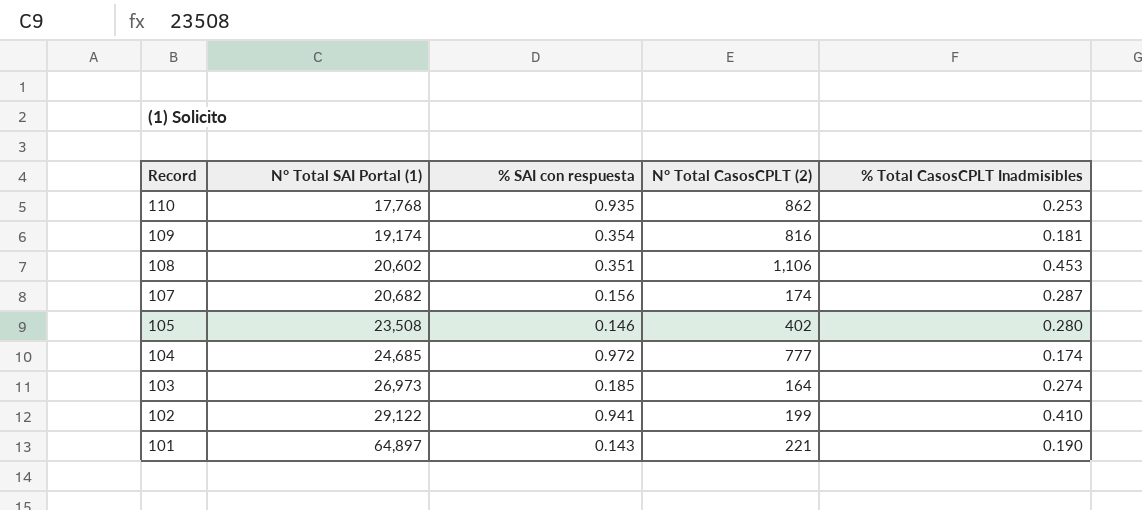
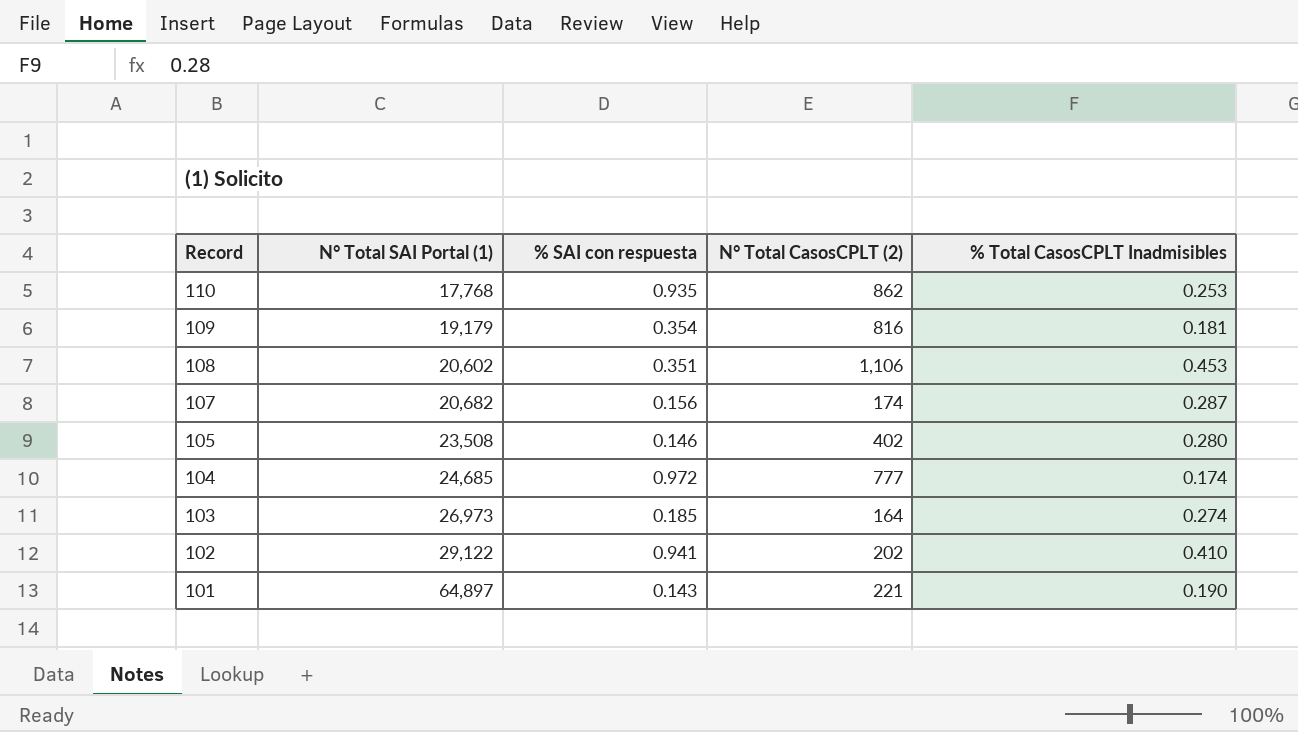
109 | N° Total SAI Portal (1): 19,174 -> 19,179
102 | N° Total CasosCPLT (2): 199 -> 202

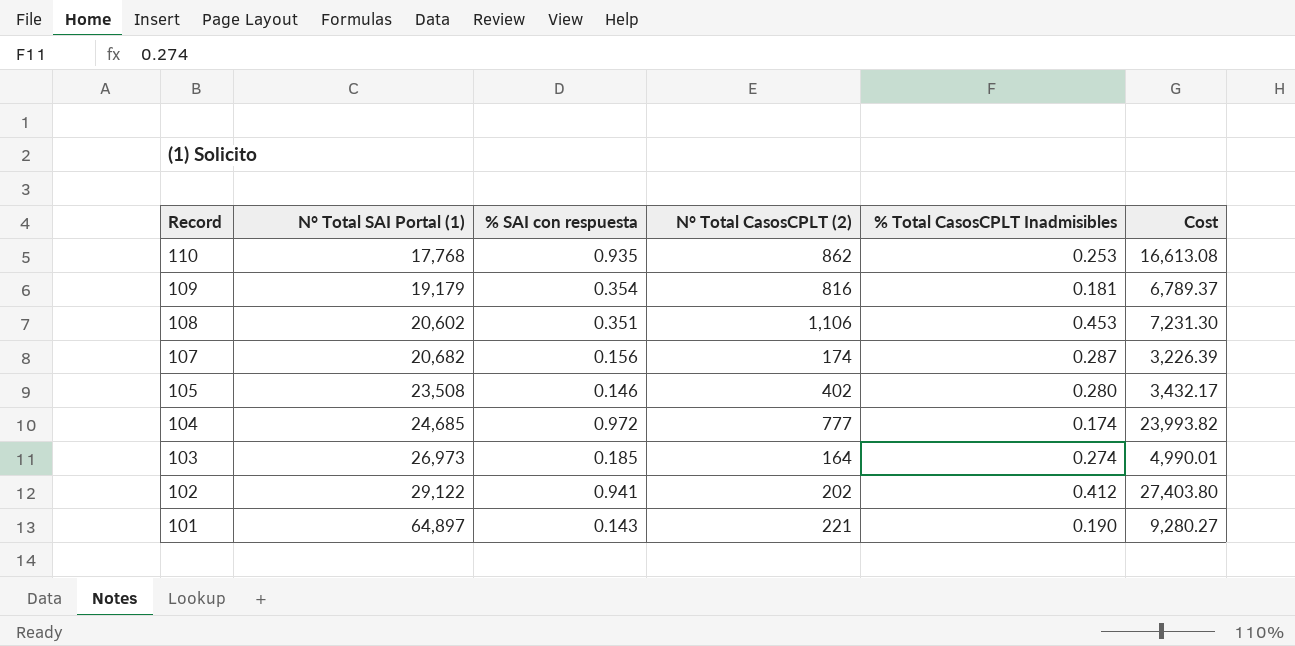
column Cost | formula: none -> [N° Total SAI Portal (1)] * [% SAI con respuesta]
102 | % Total CasosCPLT Inadmisibles: 0.410 -> 0.412

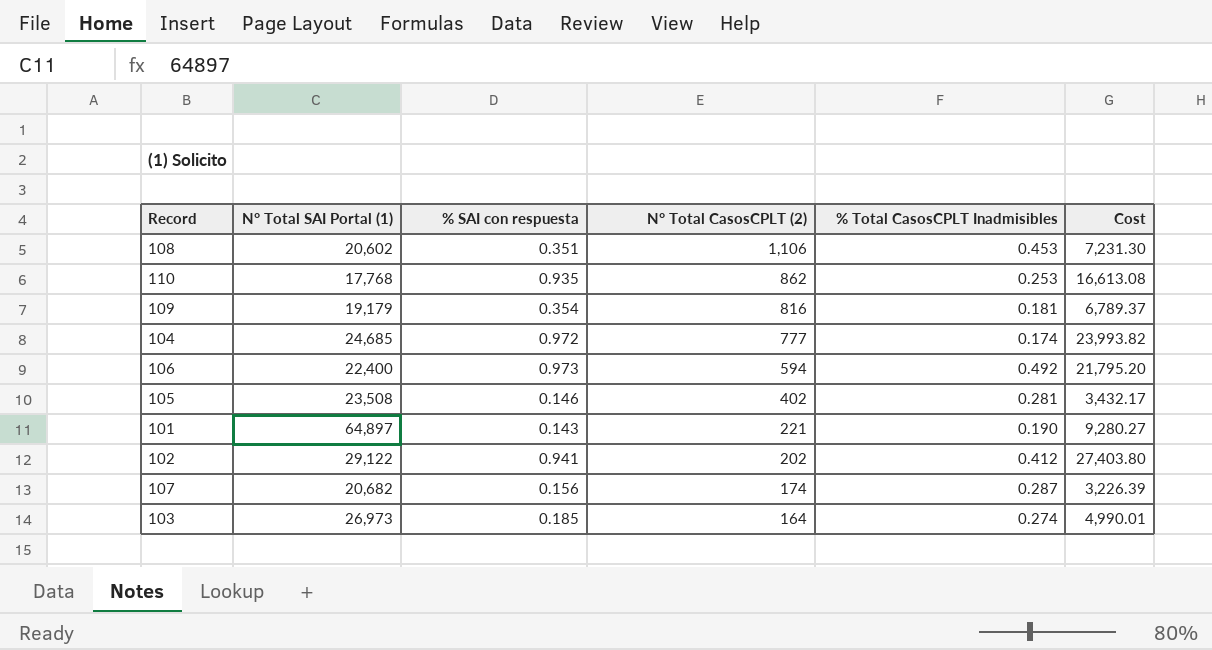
row order: Record descending -> N° Total CasosCPLT (2) descending
row 106: none -> 22,400 | 0.973 | 594 | 0.492 | 21,795.20
105 | % Total CasosCPLT Inadmisibles: 0.280 -> 0.281

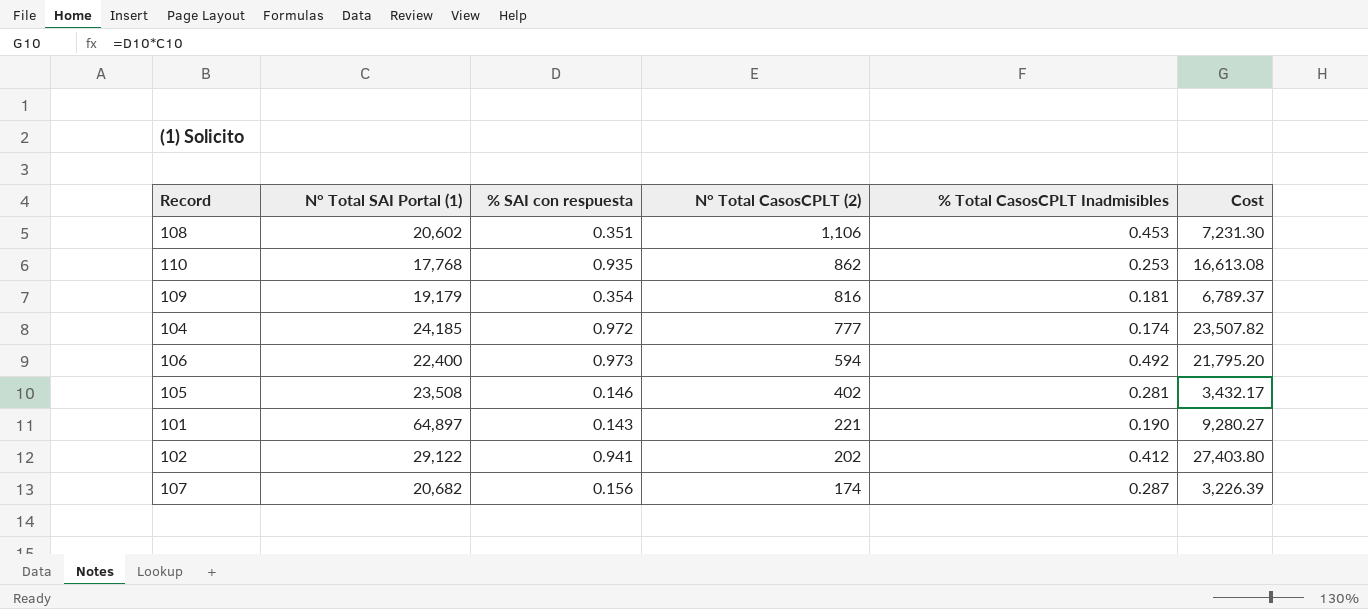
row 103: 26,973 | 0.185 | 164 | 0.274 | 4,990.01 -> none
104 | N° Total SAI Portal (1): 24,685 -> 24,185
104 | Cost: 23,993.82 -> 23,507.82

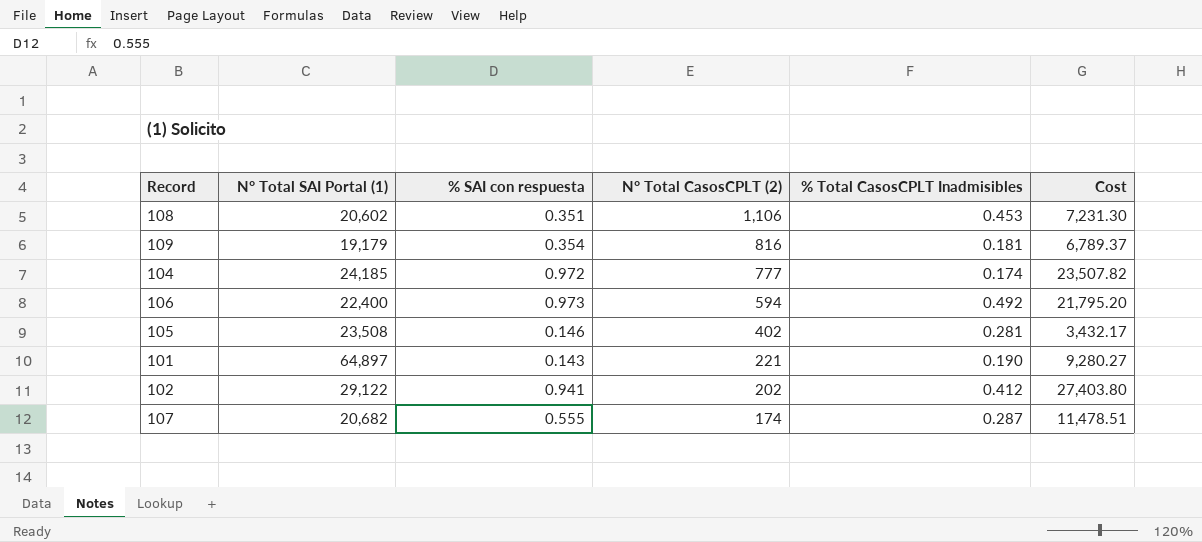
row 110: 17,768 | 0.935 | 862 | 0.253 | 16,613.08 -> none
107 | % SAI con respuesta: 0.156 -> 0.555
107 | Cost: 3,226.39 -> 11,478.51

